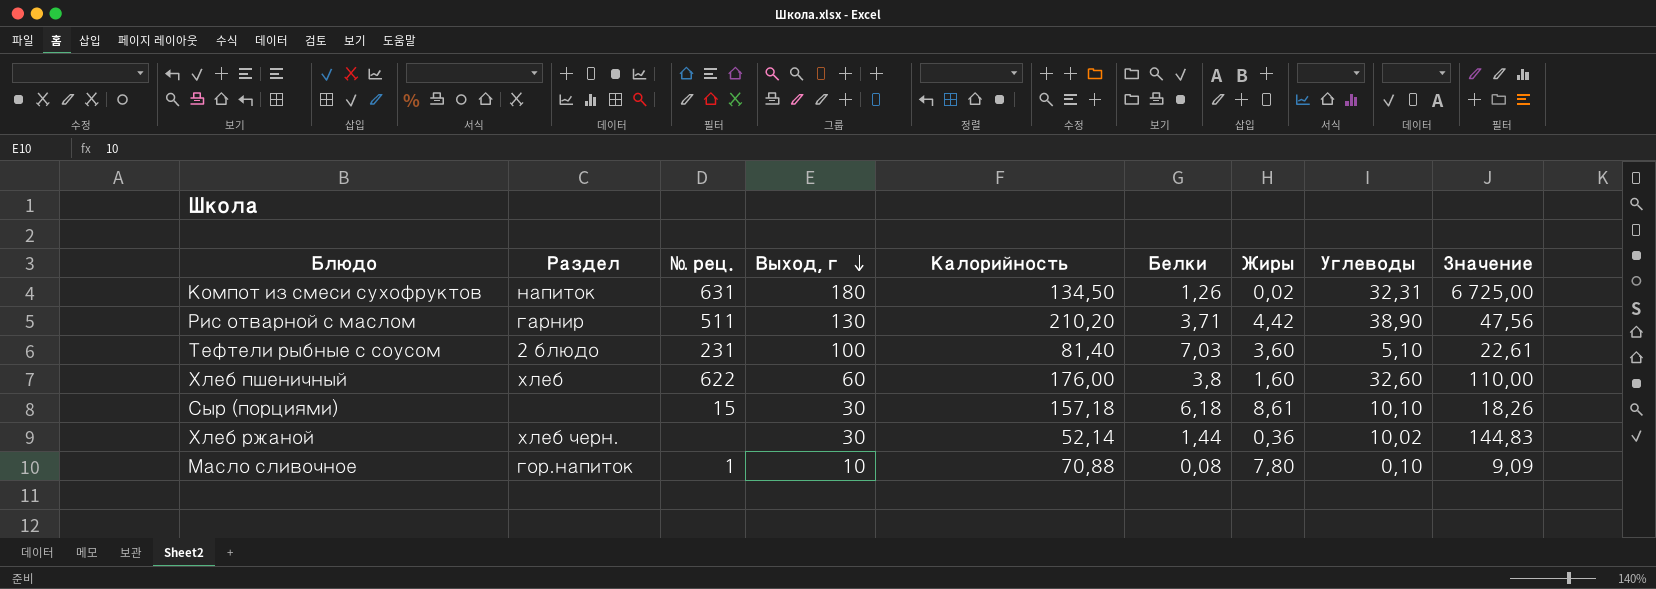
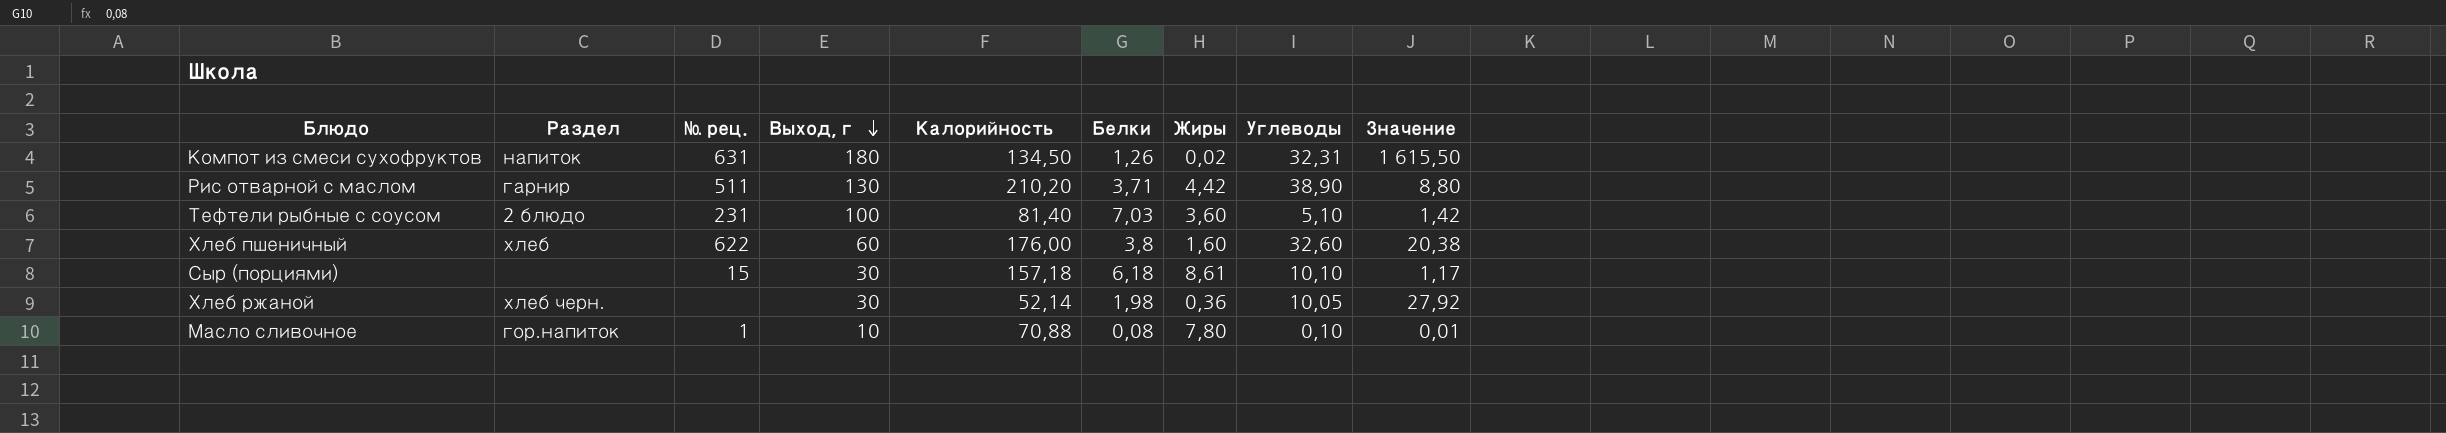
column Значение | formula: [Калорийность] / [Жиры] -> [Углеводы] / [Жиры]
Хлеб ржаной | Белки: 1,44 -> 1,98
Хлеб ржаной | Углеводы: 10,02 -> 10,05

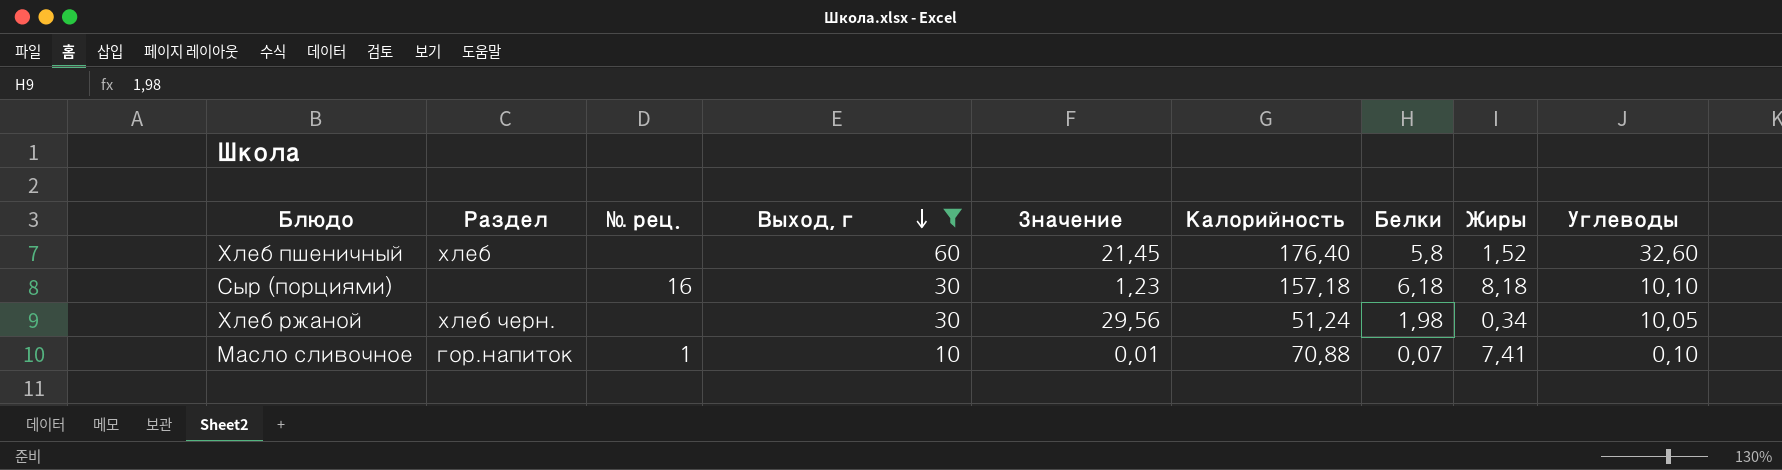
filter: none -> Выход, г <= 60
column Значение | position: 9 -> 5
Хлеб пшеничный | № рец.: 622 -> none
Хлеб пшеничный | Значение: 20,38 -> 21,45
Хлеб пшеничный | Калорийность: 176,00 -> 176,40
Хлеб пшеничный | Белки: 3,8 -> 5,8
Хлеб пшеничный | Жиры: 1,60 -> 1,52
Сыр (порциями) | № рец.: 15 -> 16
Сыр (порциями) | Значение: 1,17 -> 1,23
Сыр (порциями) | Жиры: 8,61 -> 8,18
Хлеб ржаной | Значение: 27,92 -> 29,56
Хлеб ржаной | Калорийность: 52,14 -> 51,24
Хлеб ржаной | Жиры: 0,36 -> 0,34
Масло сливочное | Белки: 0,08 -> 0,07
Масло сливочное | Жиры: 7,80 -> 7,41

